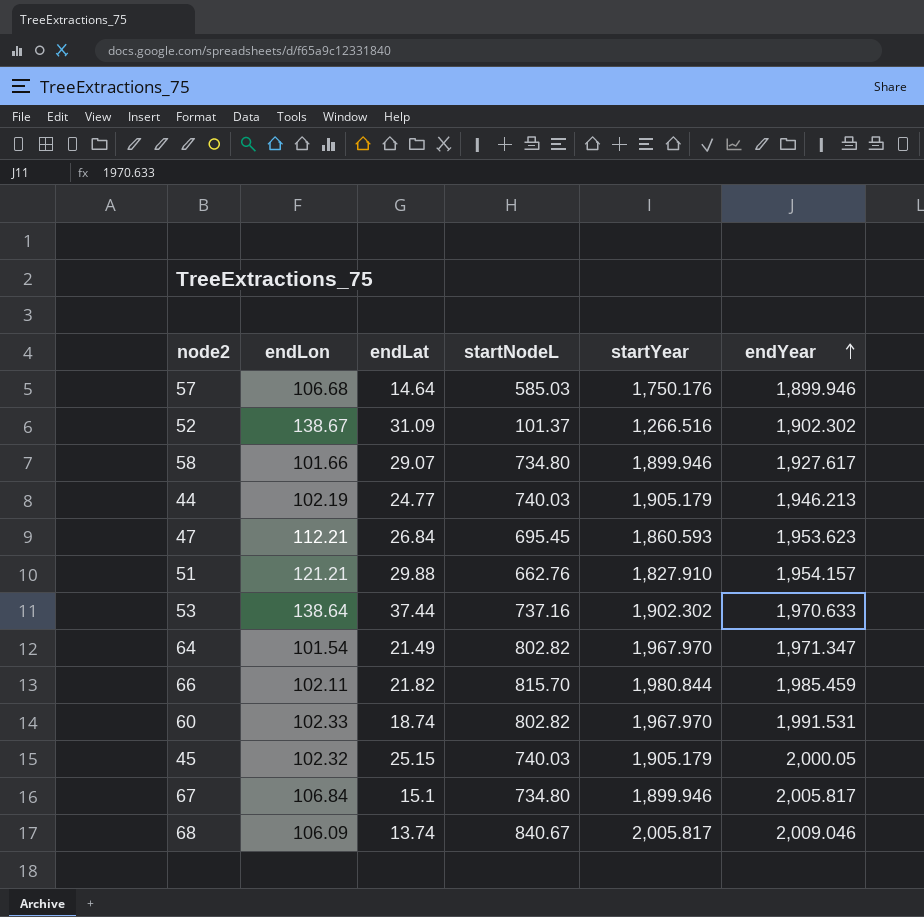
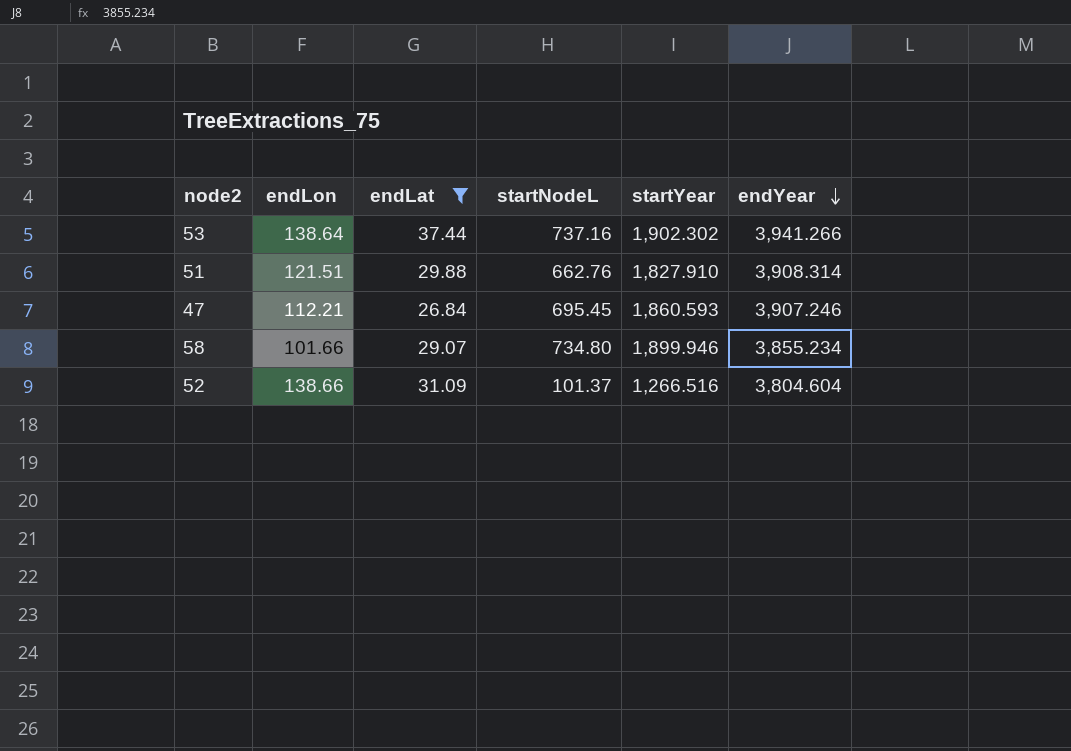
filter: none -> endLat >= 26.84
row order: endYear ascending -> endYear descending
53 | endYear: 1,970.633 -> 3,941.266
51 | endLon: 121.21 -> 121.51
51 | endYear: 1,954.157 -> 3,908.314
47 | endYear: 1,953.623 -> 3,907.246
58 | endYear: 1,927.617 -> 3,855.234
52 | endLon: 138.67 -> 138.66
52 | endYear: 1,902.302 -> 3,804.604

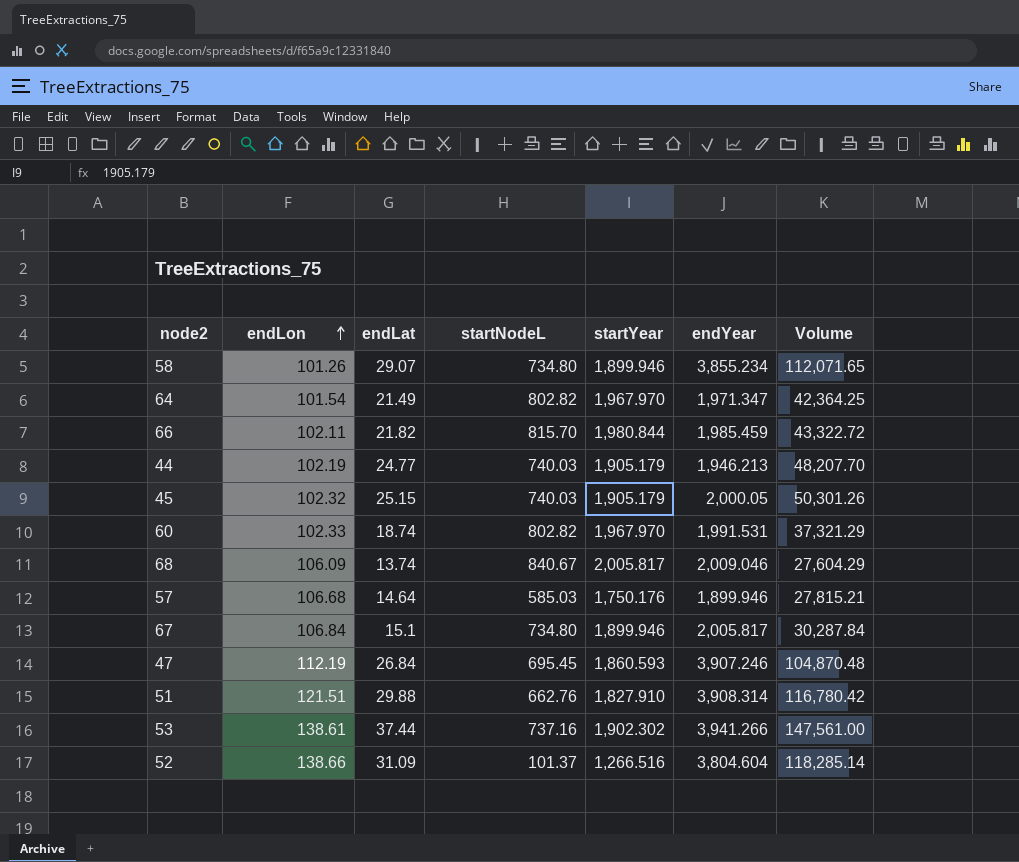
filter: endLat >= 26.84 -> none
row order: endYear descending -> endLon ascending
column Volume | formula: none -> [endLat] * [endYear]
58 | endLon: 101.66 -> 101.26
47 | endLon: 112.21 -> 112.19
53 | endLon: 138.64 -> 138.61

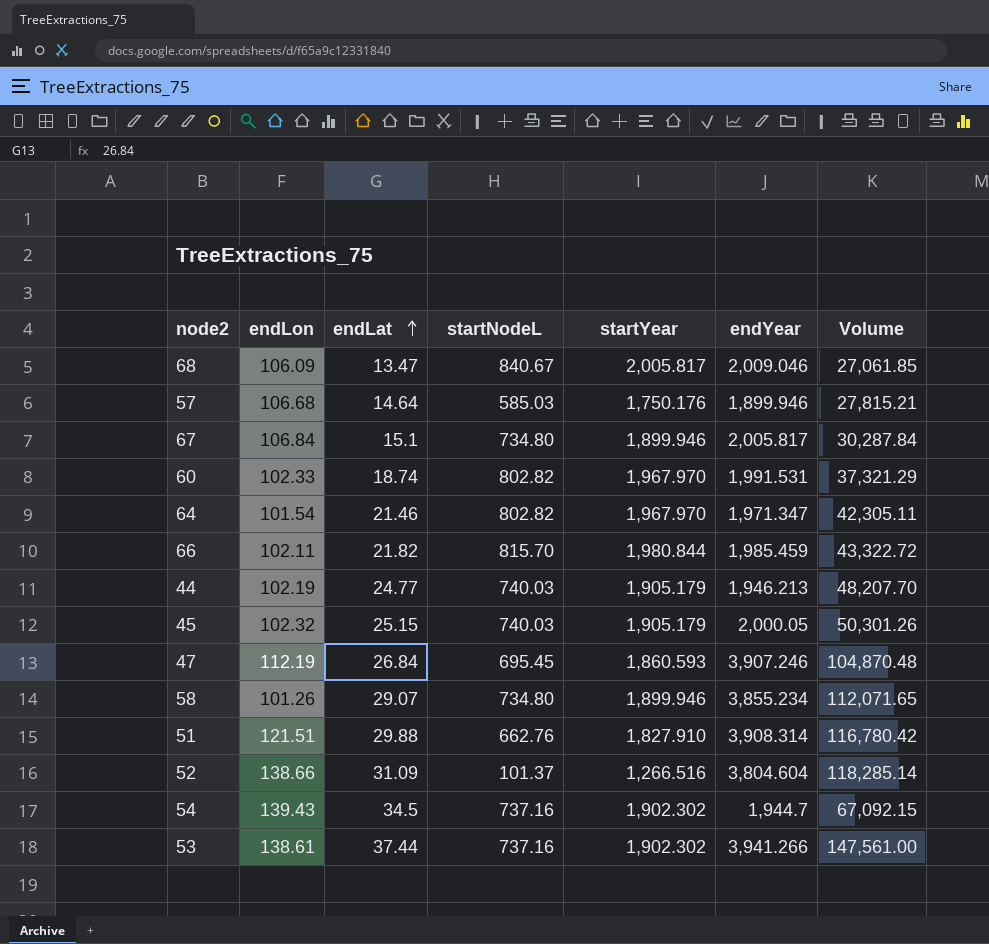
row order: endLon ascending -> endLat ascending
68 | endLat: 13.74 -> 13.47
68 | Volume: 27,604.29 -> 27,061.85
64 | endLat: 21.49 -> 21.46
64 | Volume: 42,364.25 -> 42,305.11
row 54: none -> 139.43 | 34.5 | 737.16 | 1,902.302 | 1,944.7 | 67,092.15

